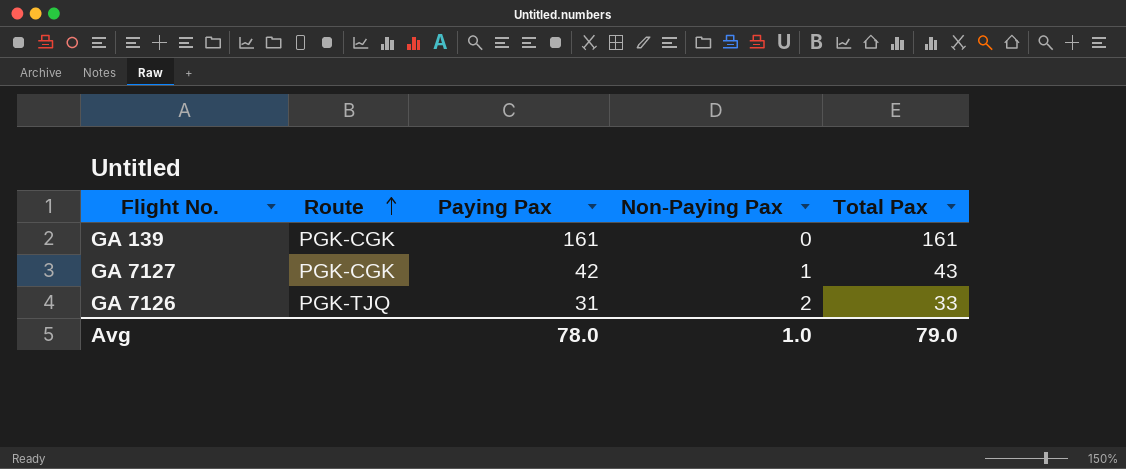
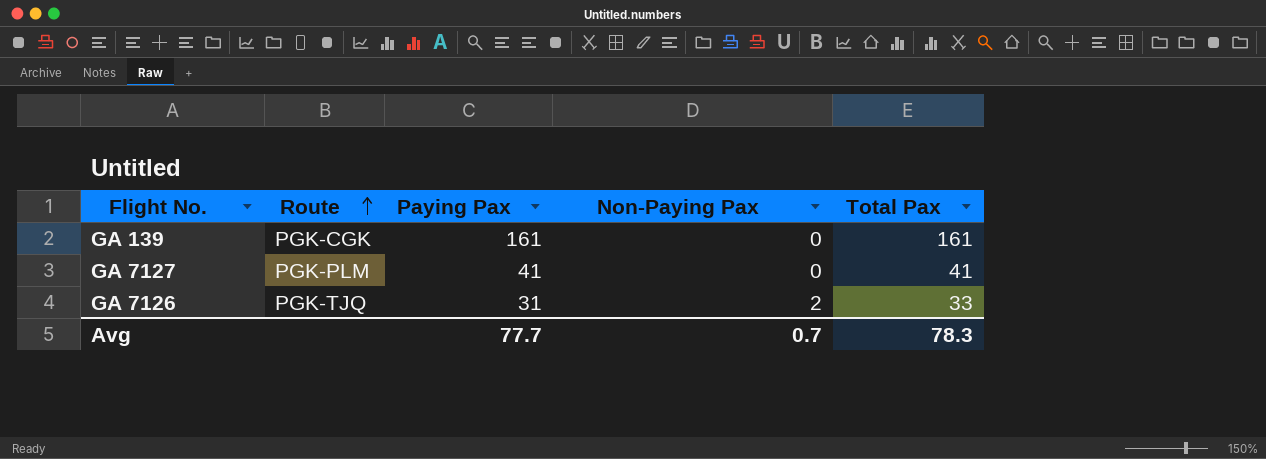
GA 7127 | Route: PGK-CGK -> PGK-PLM
GA 7127 | Paying Pax: 42 -> 41
GA 7127 | Non-Paying Pax: 1 -> 0
GA 7127 | Total Pax: 43 -> 41
Avg | Paying Pax: 78.0 -> 77.7
Avg | Non-Paying Pax: 1.0 -> 0.7
Avg | Total Pax: 79.0 -> 78.3

